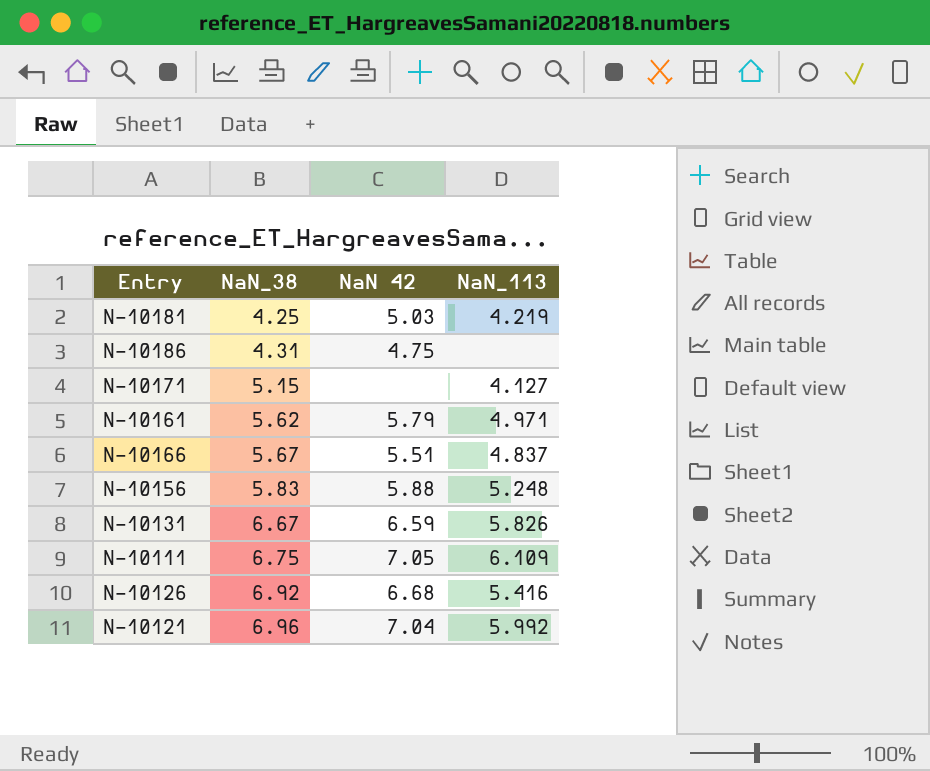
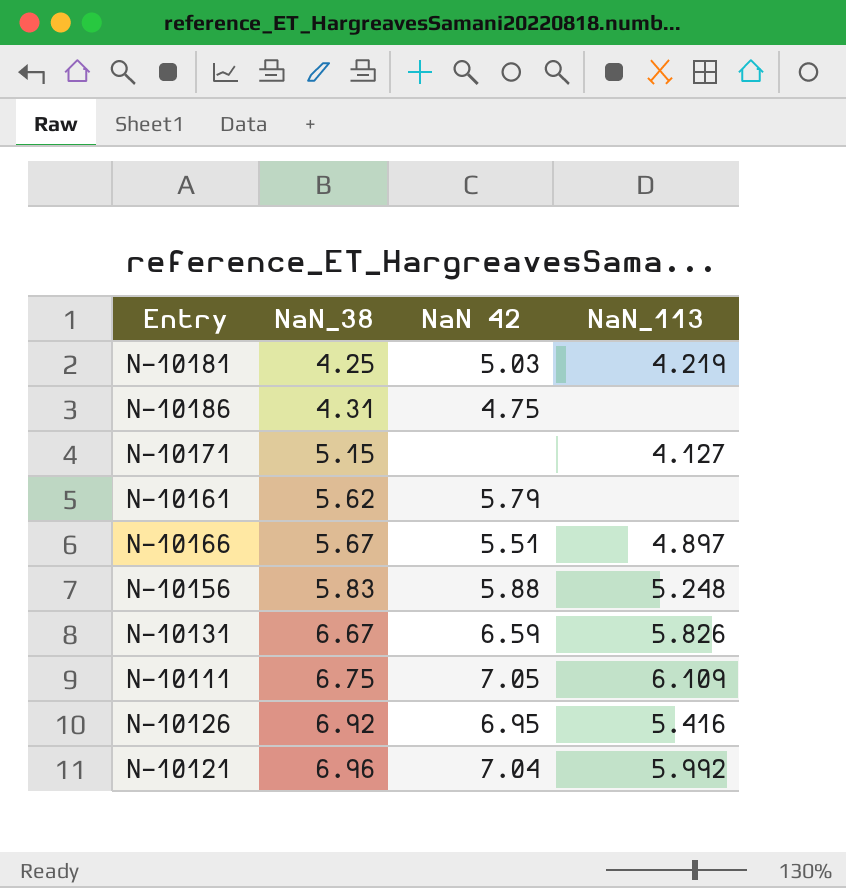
N-10161 | NaN_113: 4.971 -> none
N-10166 | NaN_113: 4.837 -> 4.897
N-10126 | NaN 42: 6.68 -> 6.95

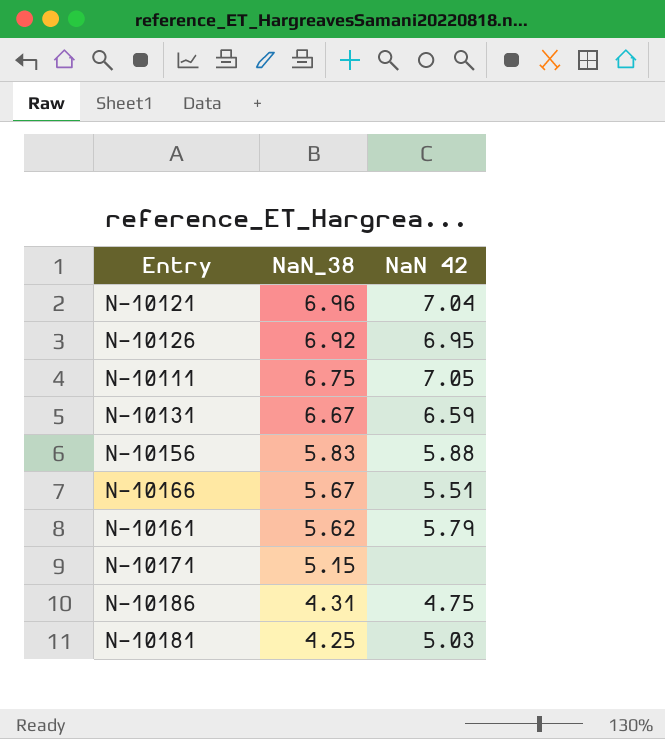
row order: NaN_38 ascending -> NaN_38 descending
column NaN_113 | position: 4 -> none

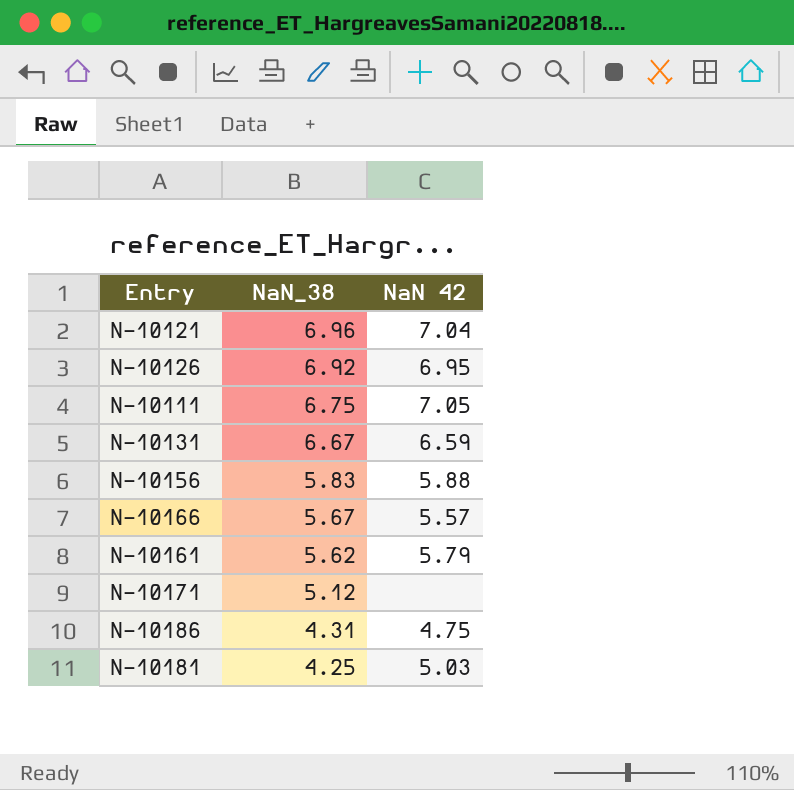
N-10166 | NaN 42: 5.51 -> 5.57
N-10171 | NaN_38: 5.15 -> 5.12

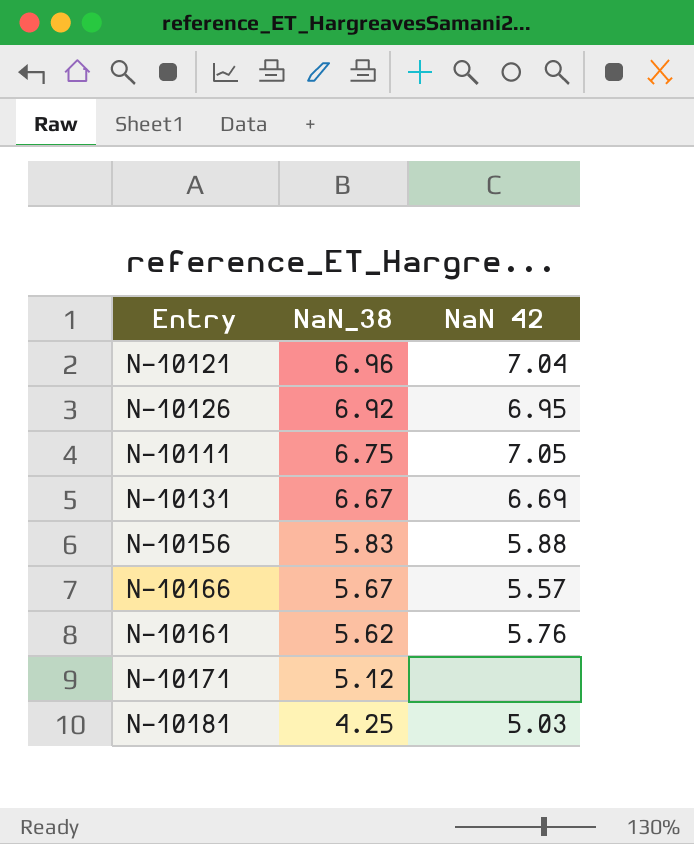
row N-10186: 4.31 | 4.75 -> none
N-10131 | NaN 42: 6.59 -> 6.69
N-10161 | NaN 42: 5.79 -> 5.76

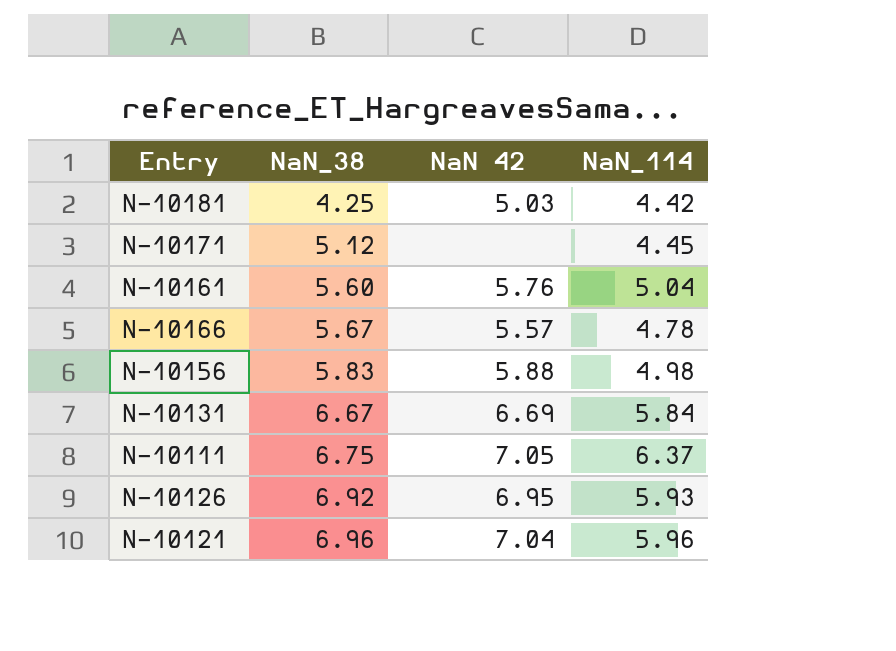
row order: NaN_38 descending -> NaN_38 ascending
column NaN_114 | position: none -> 4
N-10161 | NaN_38: 5.62 -> 5.60

